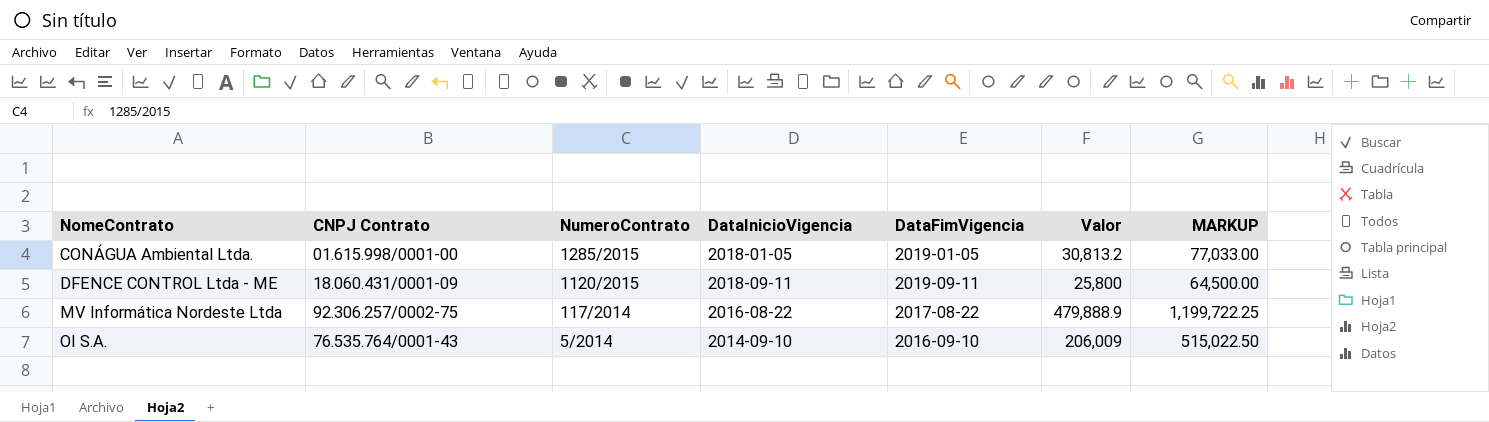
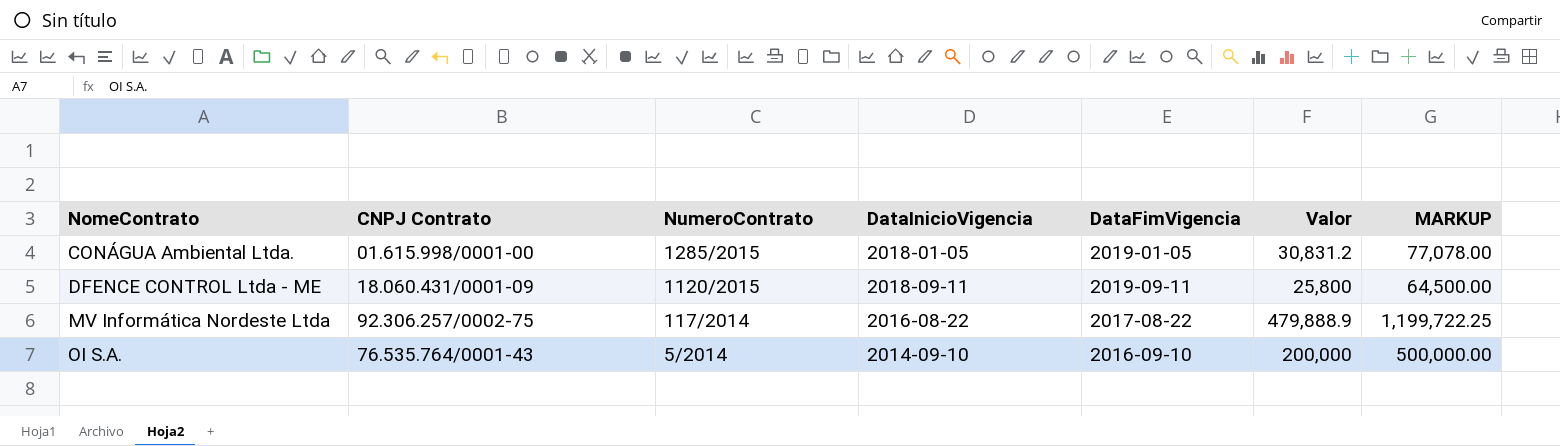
CONÁGUA Ambiental Ltda. | Valor: 30,813.2 -> 30,831.2
CONÁGUA Ambiental Ltda. | MARKUP: 77,033.00 -> 77,078.00
OI S.A. | Valor: 206,009 -> 200,000
OI S.A. | MARKUP: 515,022.50 -> 500,000.00

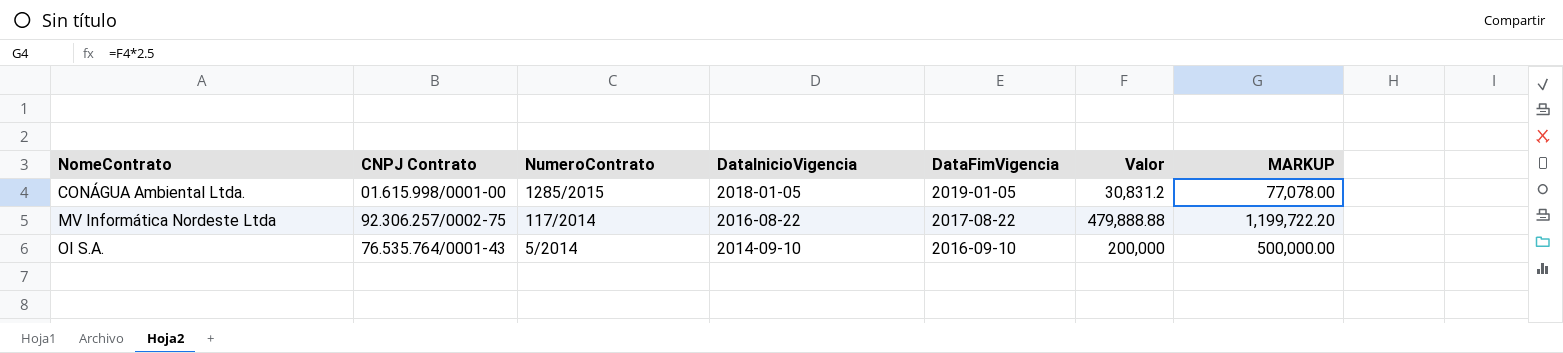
row DFENCE CONTROL Ltda - ME: 18.060.431/0001-09 | 1120/2015 | 2018-09-11 | 2019-09-11 | 25,800 | 64,500.00 -> none
MV Informática Nordeste Ltda | Valor: 479,888.9 -> 479,888.88
MV Informática Nordeste Ltda | MARKUP: 1,199,722.25 -> 1,199,722.20

